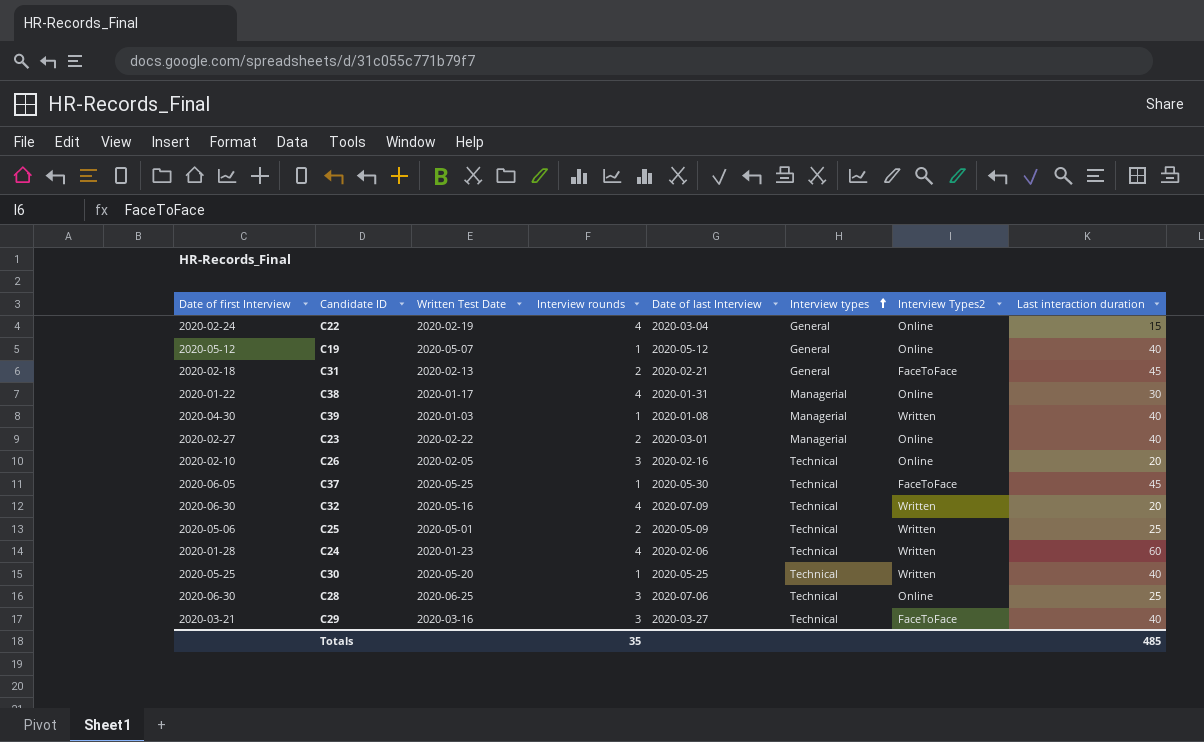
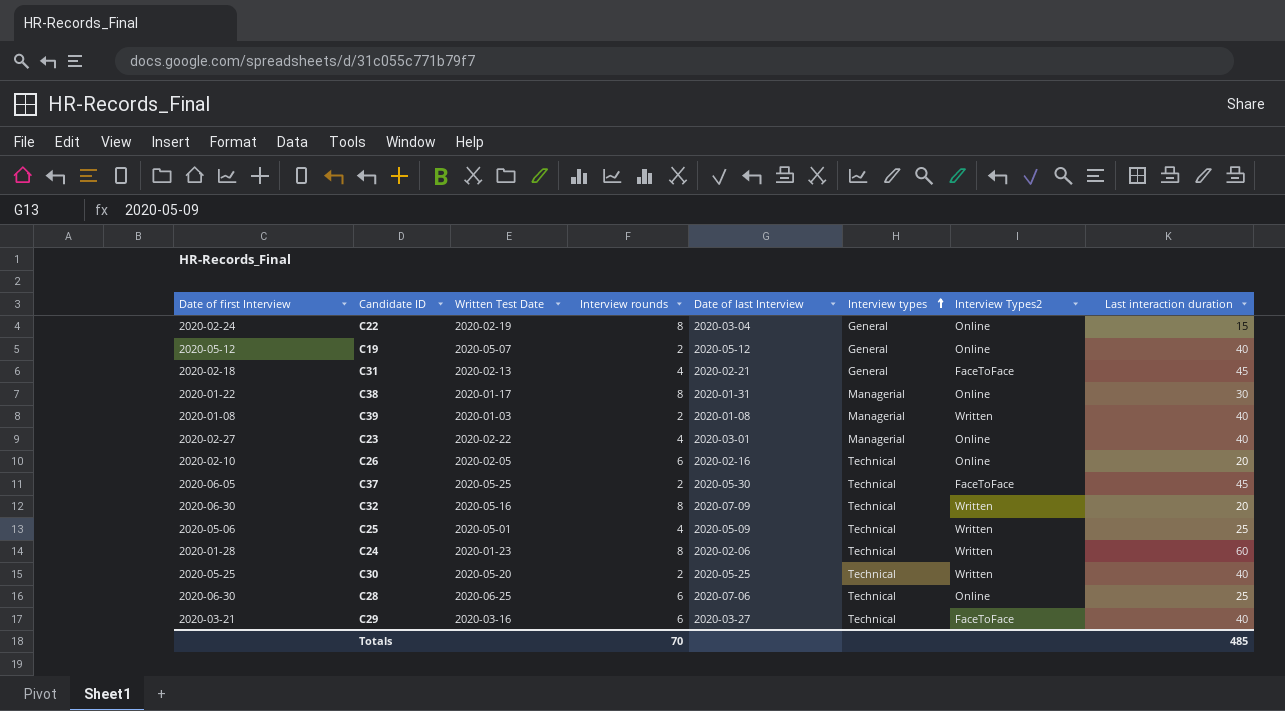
C22 | Interview rounds: 4 -> 8
C19 | Interview rounds: 1 -> 2
C31 | Interview rounds: 2 -> 4
C38 | Interview rounds: 4 -> 8
C39 | Date of first Interview: 2020-04-30 -> 2020-01-08
C39 | Interview rounds: 1 -> 2
C23 | Interview rounds: 2 -> 4
C26 | Interview rounds: 3 -> 6
C37 | Interview rounds: 1 -> 2
C32 | Interview rounds: 4 -> 8
C25 | Interview rounds: 2 -> 4
C24 | Interview rounds: 4 -> 8
C30 | Interview rounds: 1 -> 2
C28 | Interview rounds: 3 -> 6
C29 | Interview rounds: 3 -> 6
Totals | Interview rounds: 35 -> 70

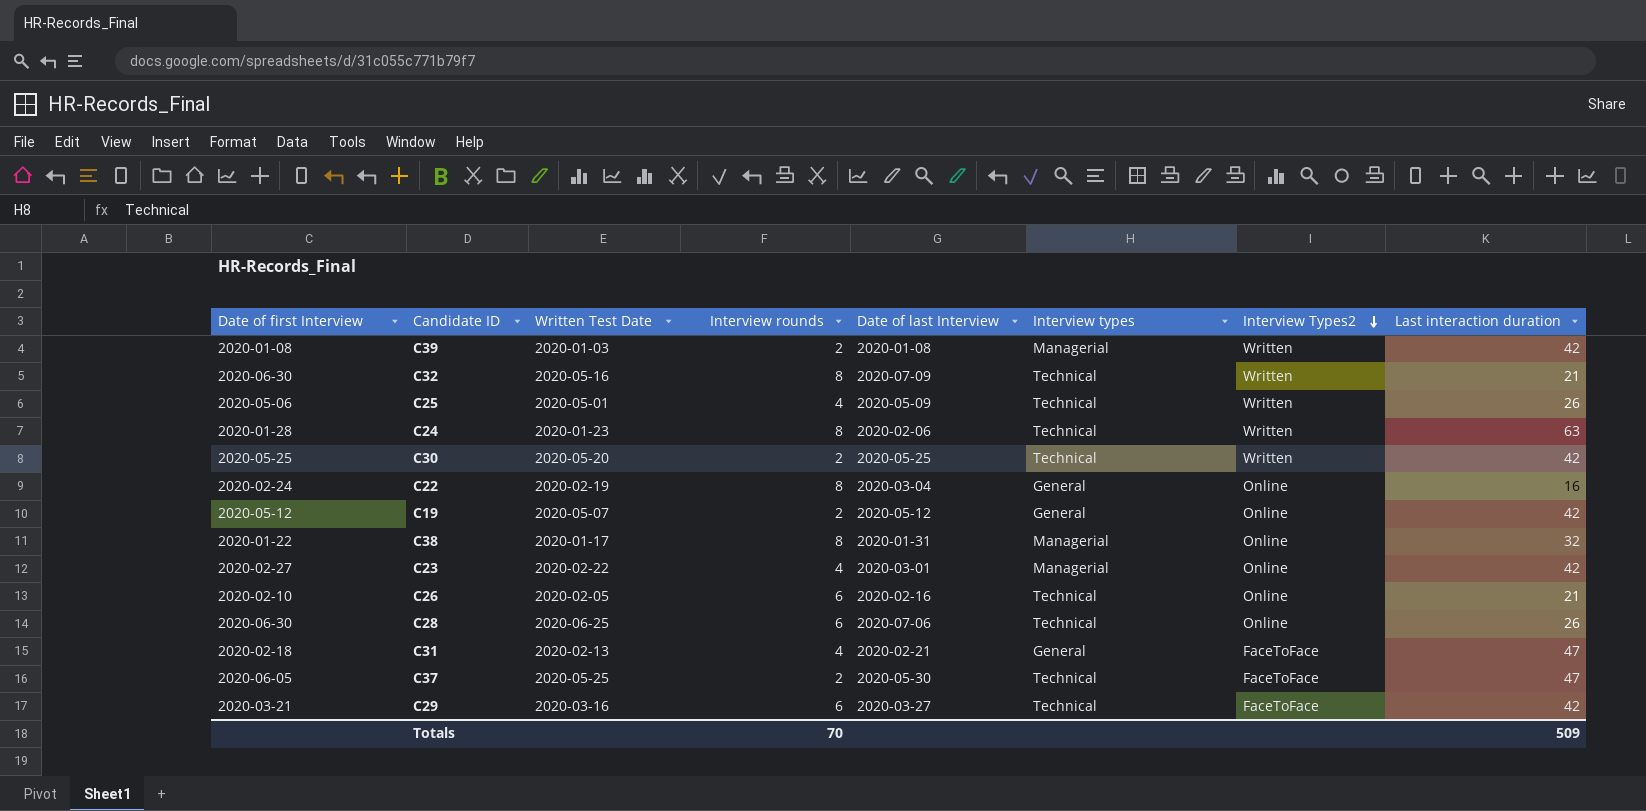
row order: Interview types ascending -> Interview Types2 descending
C39 | Last interaction duration: 40 -> 42
C32 | Last interaction duration: 20 -> 21
C25 | Last interaction duration: 25 -> 26
C24 | Last interaction duration: 60 -> 63
C30 | Last interaction duration: 40 -> 42
C22 | Last interaction duration: 15 -> 16
C19 | Last interaction duration: 40 -> 42
C38 | Last interaction duration: 30 -> 32
C23 | Last interaction duration: 40 -> 42
C26 | Last interaction duration: 20 -> 21
C28 | Last interaction duration: 25 -> 26
C31 | Last interaction duration: 45 -> 47
C37 | Last interaction duration: 45 -> 47
C29 | Last interaction duration: 40 -> 42
Totals | Last interaction duration: 485 -> 509

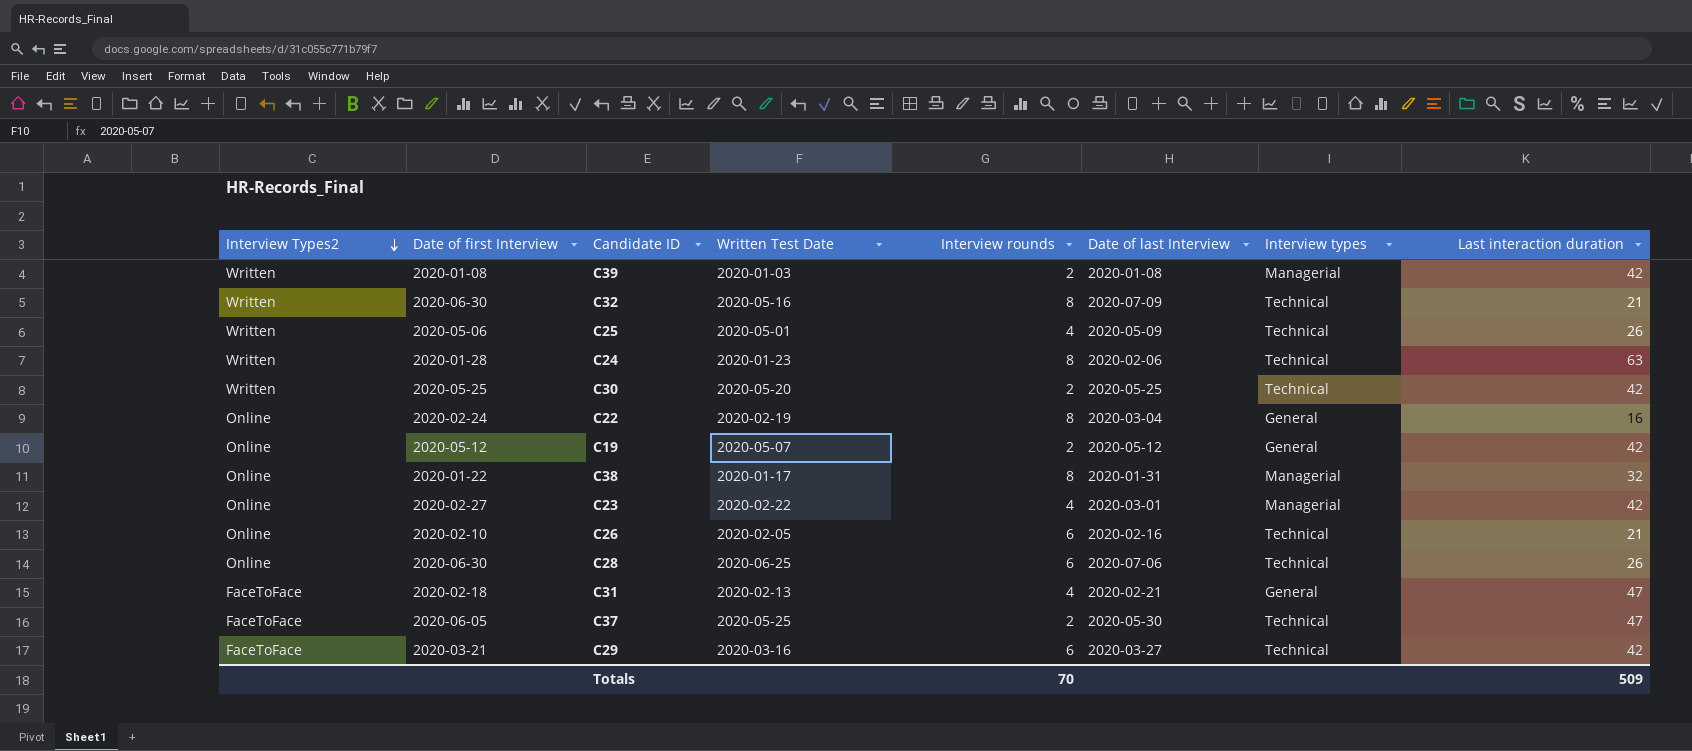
column Interview Types2 | position: 7 -> 1

